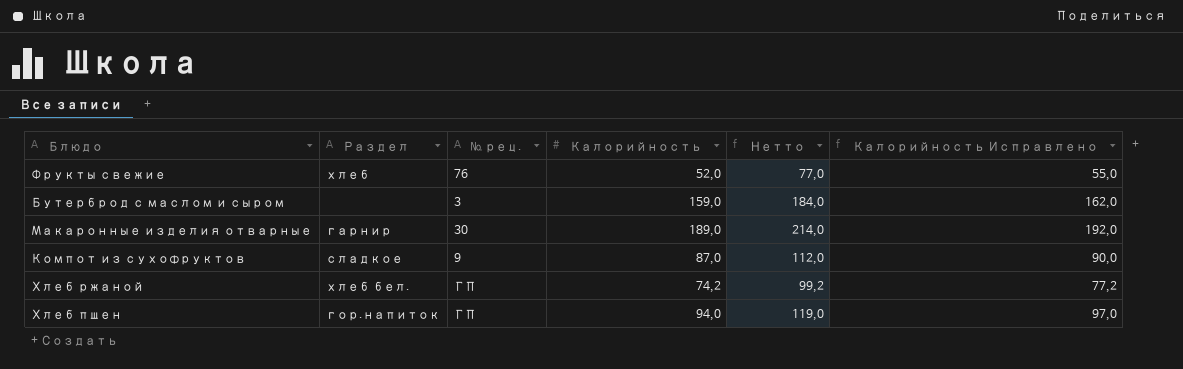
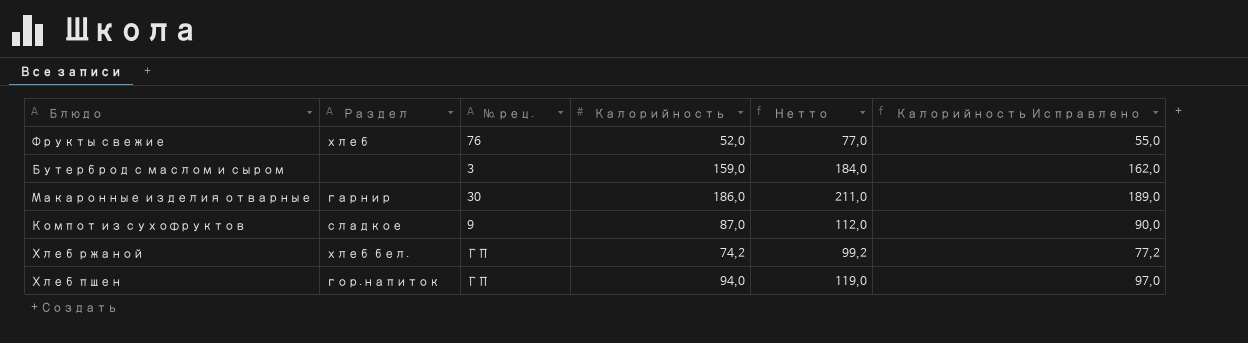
Макаронные изделия отварные | Калорийность: 189,0 -> 186,0
Макаронные изделия отварные | Нетто: 214,0 -> 211,0
Макаронные изделия отварные | Калорийность Исправлено: 192,0 -> 189,0

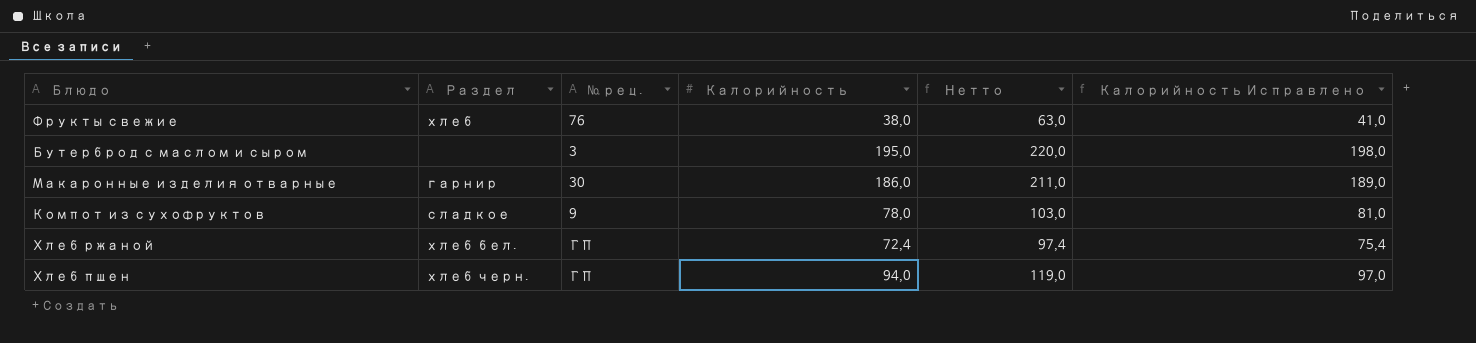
Фрукты свежие | Калорийность: 52,0 -> 38,0
Фрукты свежие | Нетто: 77,0 -> 63,0
Фрукты свежие | Калорийность Исправлено: 55,0 -> 41,0
Бутерброд с маслом и сыром | Калорийность: 159,0 -> 195,0
Бутерброд с маслом и сыром | Нетто: 184,0 -> 220,0
Бутерброд с маслом и сыром | Калорийность Исправлено: 162,0 -> 198,0
Компот из сухофруктов | Калорийность: 87,0 -> 78,0
Компот из сухофруктов | Нетто: 112,0 -> 103,0
Компот из сухофруктов | Калорийность Исправлено: 90,0 -> 81,0
Хлеб ржаной | Калорийность: 74,2 -> 72,4
Хлеб ржаной | Нетто: 99,2 -> 97,4
Хлеб ржаной | Калорийность Исправлено: 77,2 -> 75,4
Хлеб пшен | Раздел: гор.напиток -> хлеб черн.

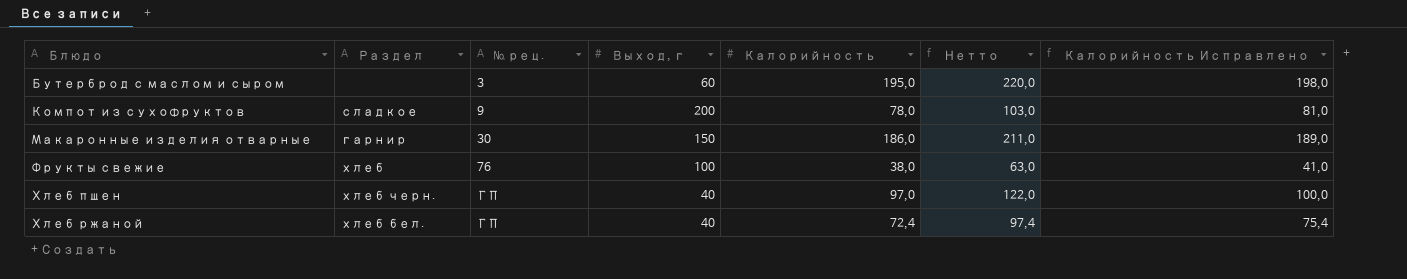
row order: none -> Блюдо ascending
column Выход, г | position: none -> 4
Хлеб пшен | Калорийность: 94,0 -> 97,0
Хлеб пшен | Нетто: 119,0 -> 122,0
Хлеб пшен | Калорийность Исправлено: 97,0 -> 100,0

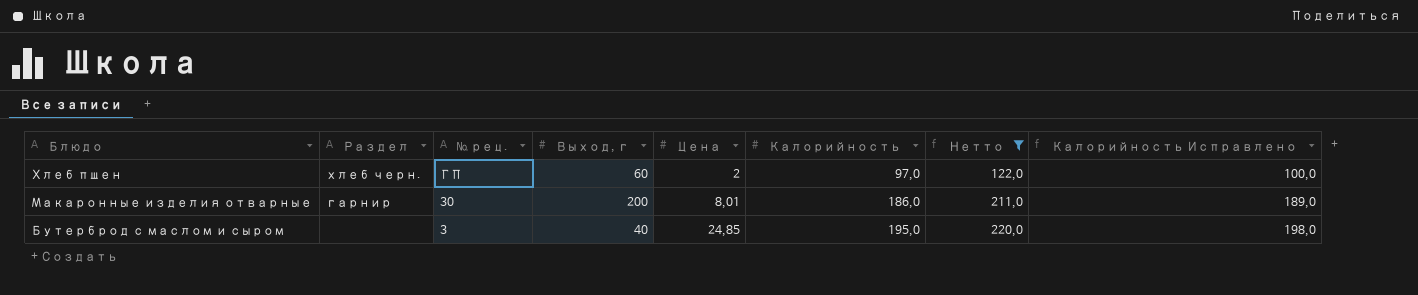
filter: none -> Нетто >= 122,0
row order: Блюдо ascending -> Блюдо descending
column Цена | position: none -> 5
Хлеб пшен | Выход, г: 40 -> 60
Макаронные изделия отварные | Выход, г: 150 -> 200
Бутерброд с маслом и сыром | Выход, г: 60 -> 40

